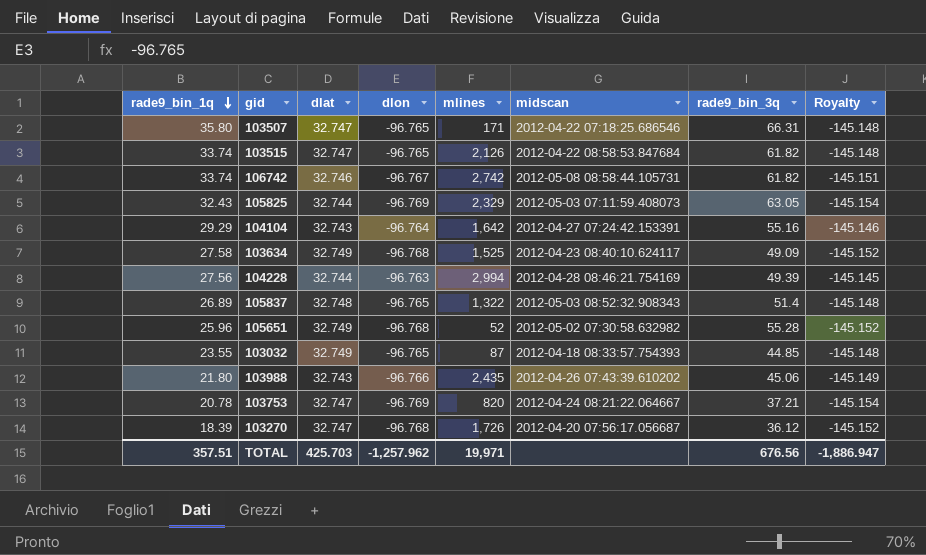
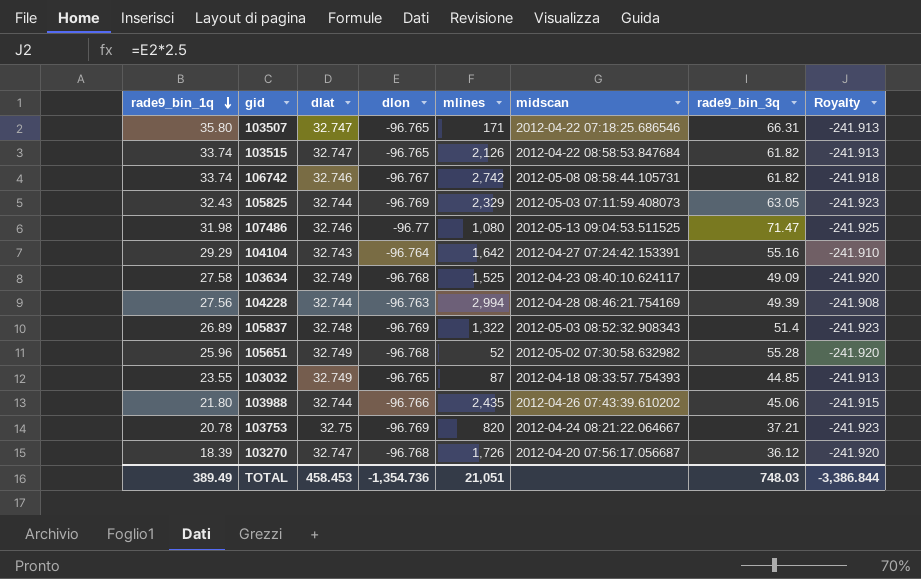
column Royalty | formula: [dlon] * 1.5 -> [dlon] * 2.5
row 107486: none -> 31.98 | 32.746 | -96.77 | 1,080 | 2012-05-13 09:04:53.511525 | 71.47 | -241.925
105837 | dlon: -96.765 -> -96.769
103988 | dlat: 32.743 -> 32.744
103753 | dlat: 32.747 -> 32.75
TOTAL | rade9_bin_1q: 357.51 -> 389.49
TOTAL | dlat: 425.703 -> 458.453
TOTAL | dlon: -1,257.962 -> -1,354.736
TOTAL | mlines: 19,971 -> 21,051
TOTAL | rade9_bin_3q: 676.56 -> 748.03
TOTAL | Royalty: -1,886.947 -> -3,386.844

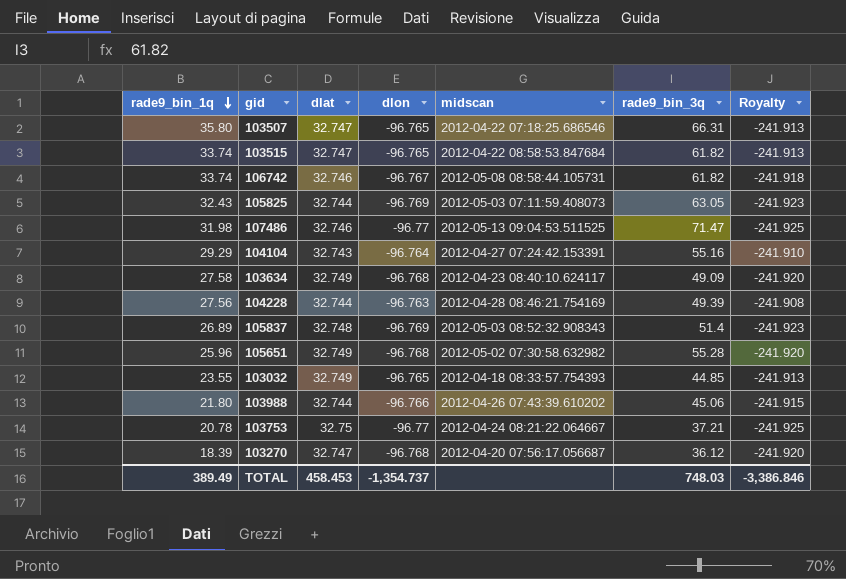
column mlines | position: 5 -> none
103753 | dlon: -96.769 -> -96.77
103753 | Royalty: -241.923 -> -241.925
TOTAL | dlon: -1,354.736 -> -1,354.737
TOTAL | Royalty: -3,386.844 -> -3,386.846

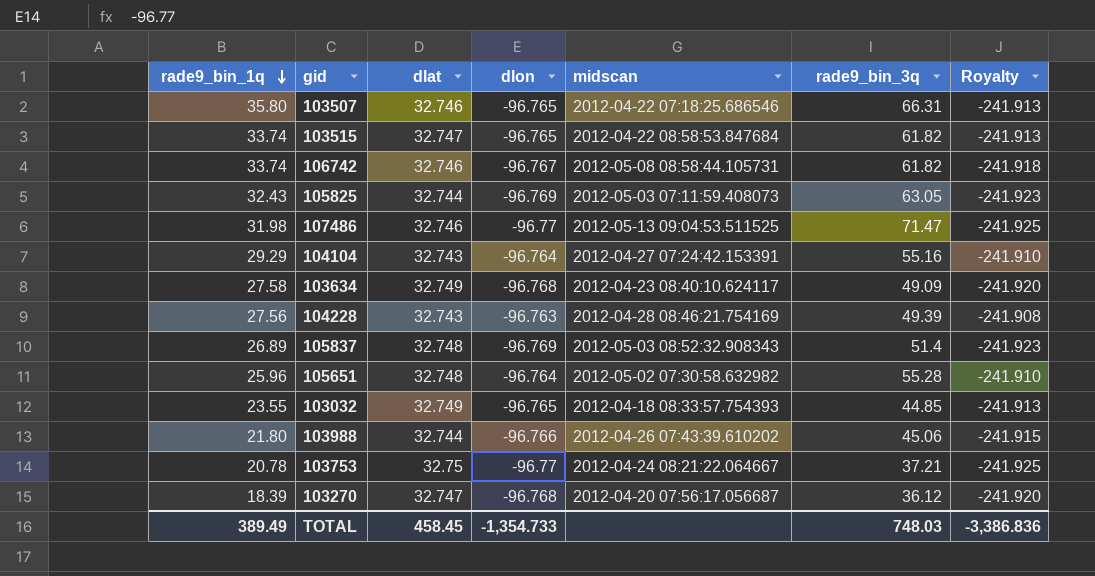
103507 | dlat: 32.747 -> 32.746
104228 | dlat: 32.744 -> 32.743
105651 | dlat: 32.749 -> 32.748
105651 | dlon: -96.768 -> -96.764
105651 | Royalty: -241.920 -> -241.910
TOTAL | dlat: 458.453 -> 458.45
TOTAL | dlon: -1,354.737 -> -1,354.733
TOTAL | Royalty: -3,386.846 -> -3,386.836

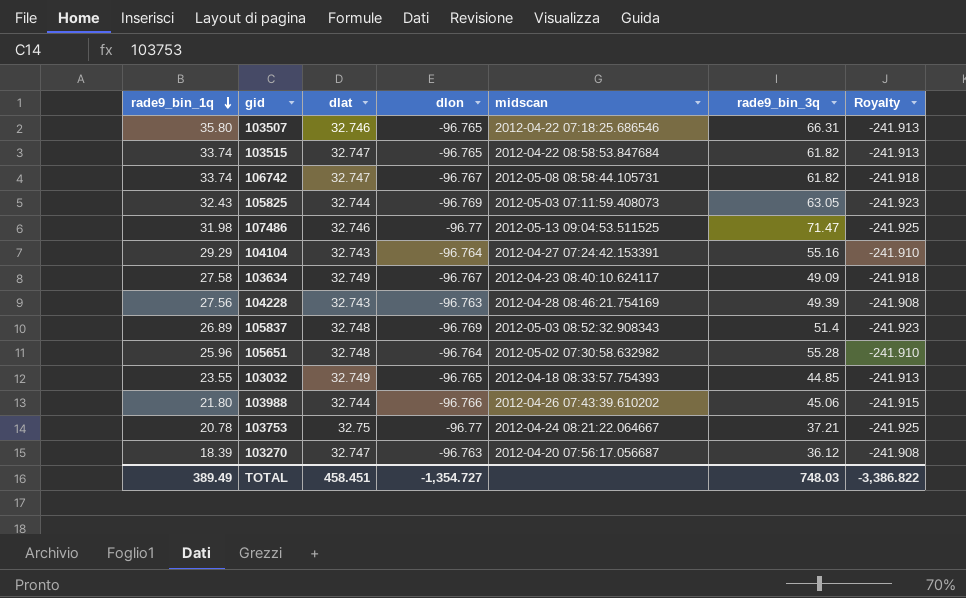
106742 | dlat: 32.746 -> 32.747
103634 | dlon: -96.768 -> -96.767
103634 | Royalty: -241.920 -> -241.918
103270 | dlon: -96.768 -> -96.763
103270 | Royalty: -241.920 -> -241.908
TOTAL | dlat: 458.45 -> 458.451
TOTAL | dlon: -1,354.733 -> -1,354.727
TOTAL | Royalty: -3,386.836 -> -3,386.822

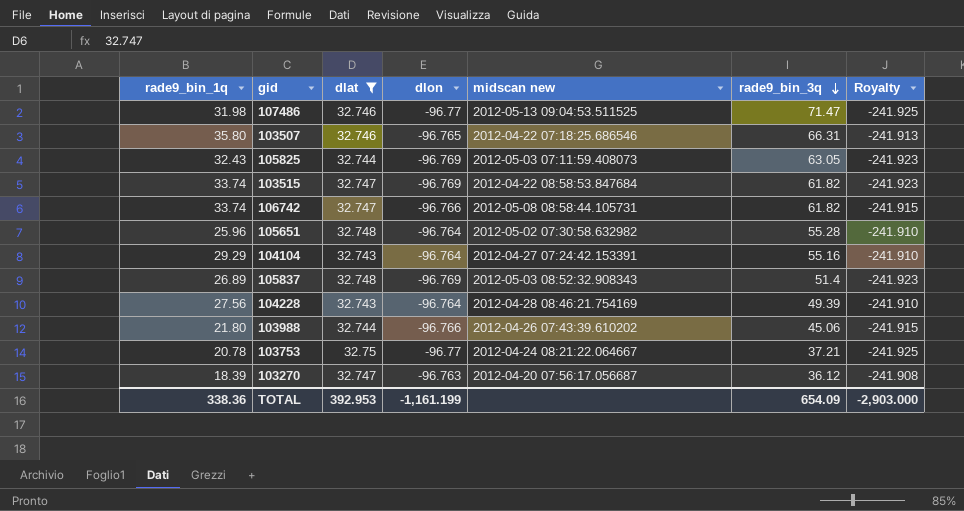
filter: none -> dlat != 32.749
row order: rade9_bin_1q descending -> rade9_bin_3q descending
column name: midscan -> midscan new
103515 | dlon: -96.765 -> -96.769
103515 | Royalty: -241.913 -> -241.923
106742 | dlon: -96.767 -> -96.766
106742 | Royalty: -241.918 -> -241.915
104228 | dlon: -96.763 -> -96.764
104228 | Royalty: -241.908 -> -241.910
TOTAL | rade9_bin_1q: 389.49 -> 338.36
TOTAL | dlat: 458.451 -> 392.953
TOTAL | dlon: -1,354.727 -> -1,161.199
TOTAL | rade9_bin_3q: 748.03 -> 654.09
TOTAL | Royalty: -3,386.822 -> -2,903.000

